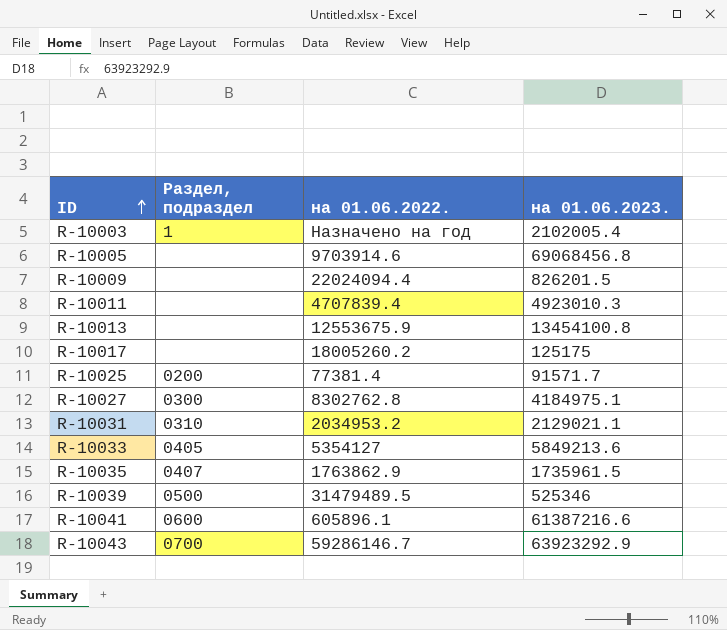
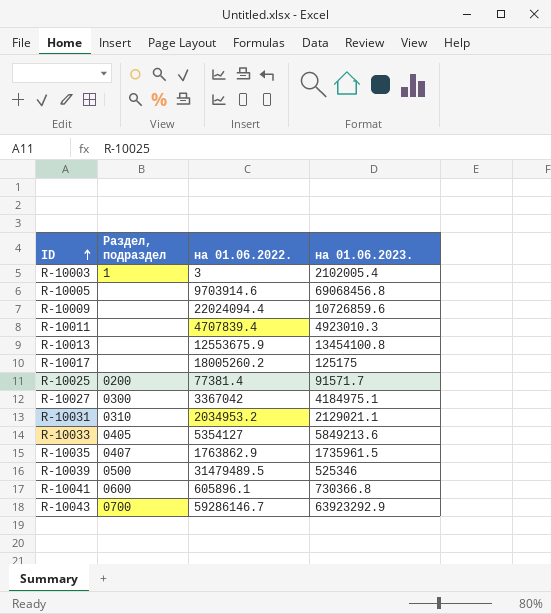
R-10003 | на 01.06.2022.: Назначено на год -> 3
R-10009 | на 01.06.2023.: 826201.5 -> 10726859.6
R-10027 | на 01.06.2022.: 8302762.8 -> 3367042
R-10041 | на 01.06.2023.: 61387216.6 -> 730366.8

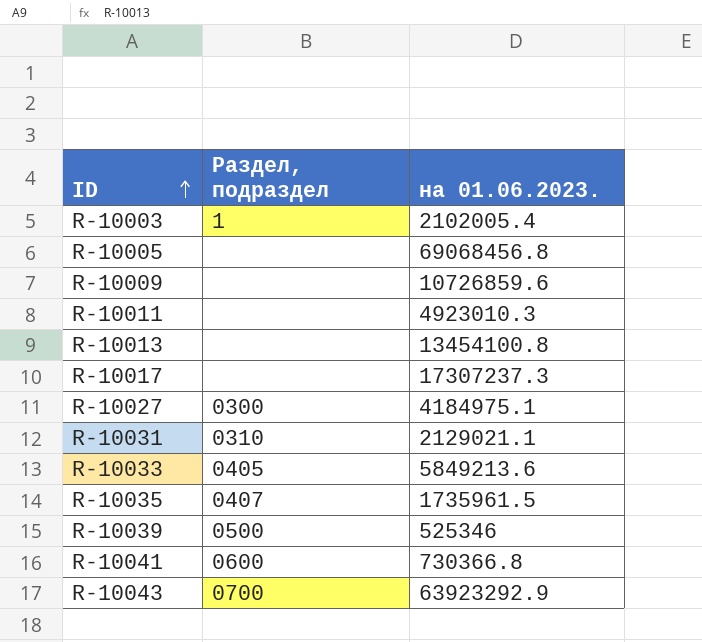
column на 01.06.2022. | position: 3 -> none
row R-10025: 0200 | 77381.4 | 91571.7 -> none
R-10017 | на 01.06.2023.: 125175 -> 17307237.3

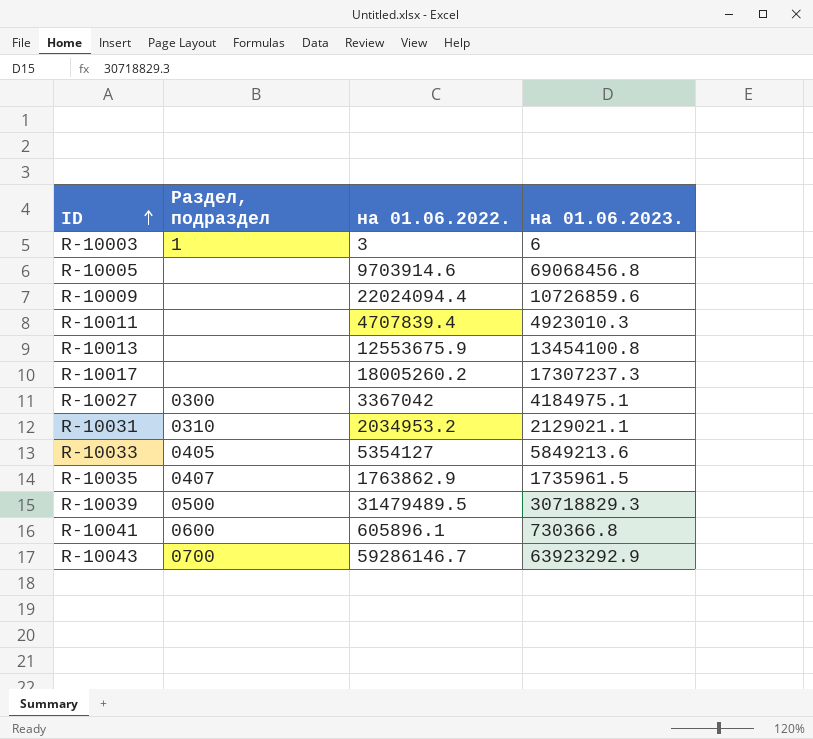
column на 01.06.2022. | position: none -> 3
R-10003 | на 01.06.2023.: 2102005.4 -> 6
R-10039 | на 01.06.2023.: 525346 -> 30718829.3

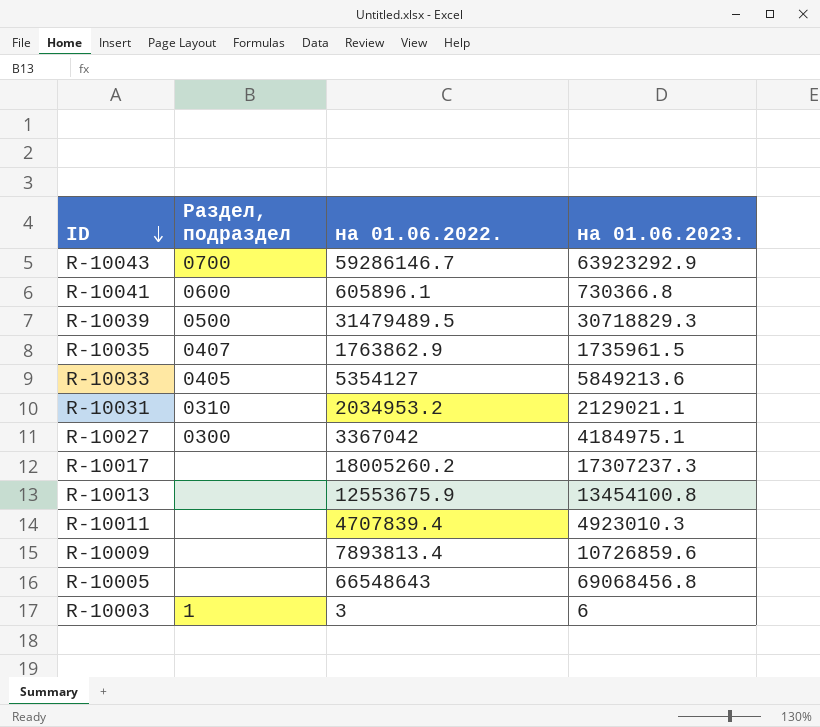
row order: ID ascending -> ID descending
R-10009 | на 01.06.2022.: 22024094.4 -> 7893813.4
R-10005 | на 01.06.2022.: 9703914.6 -> 66548643

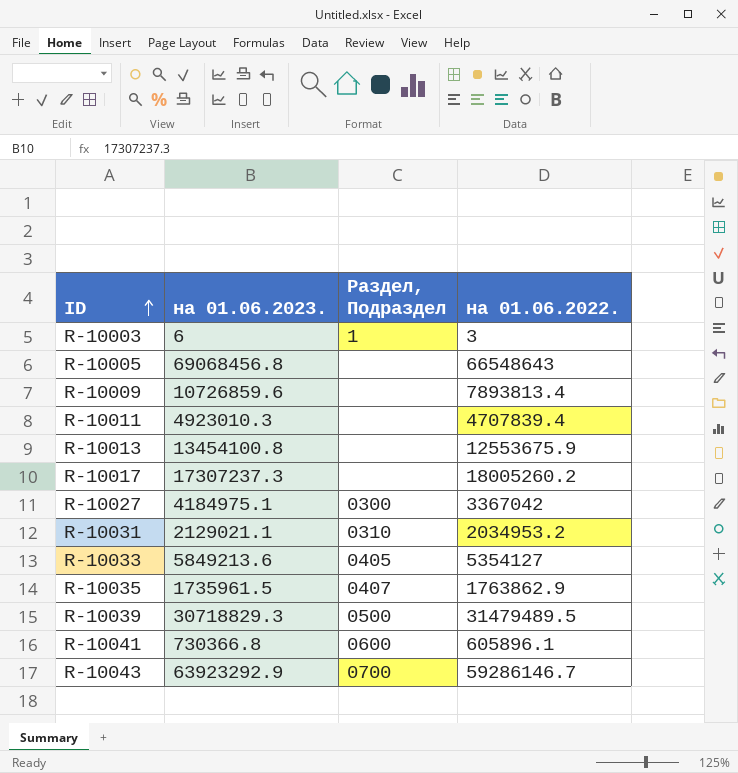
row order: ID descending -> ID ascending
column на 01.06.2023. | position: 4 -> 2
column name: Раздел, подраздел -> Раздел, Подраздел

